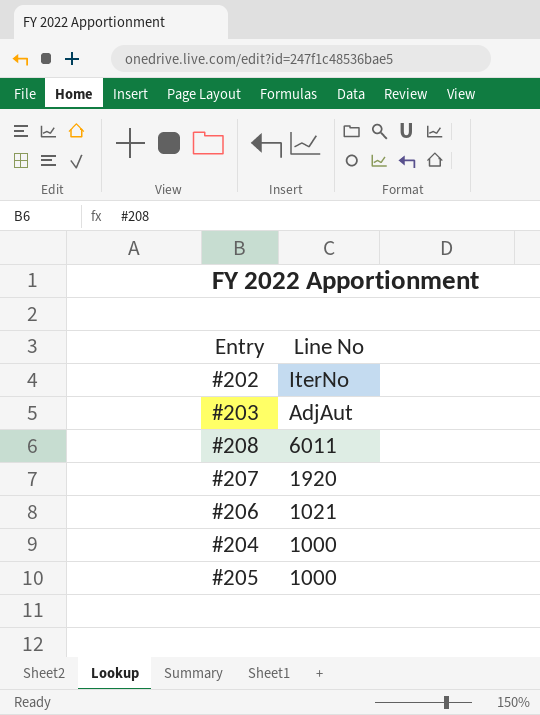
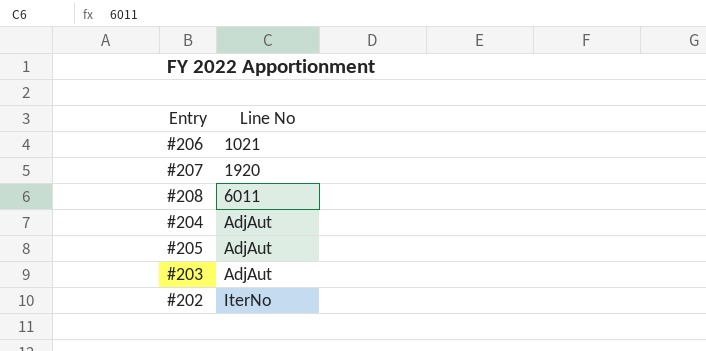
row order: Line No descending -> Line No ascending
#204 | Line No: 1000 -> AdjAut
#205 | Line No: 1000 -> AdjAut

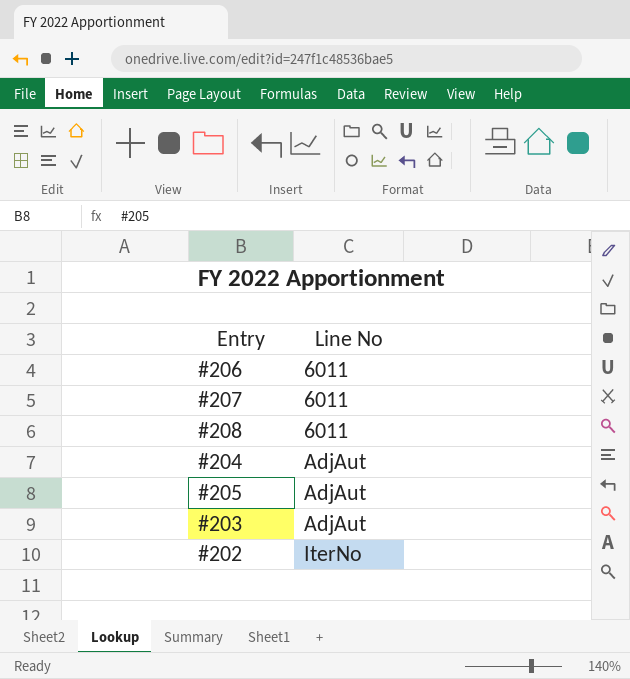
#206 | Line No: 1021 -> 6011
#207 | Line No: 1920 -> 6011

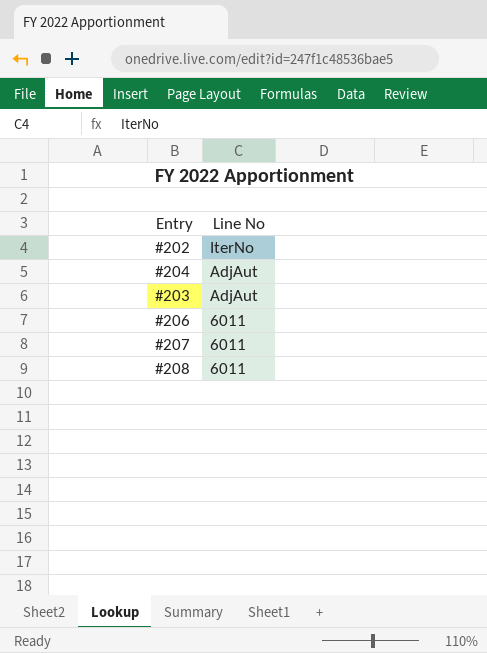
row order: Line No ascending -> Line No descending
row #205: AdjAut -> none

